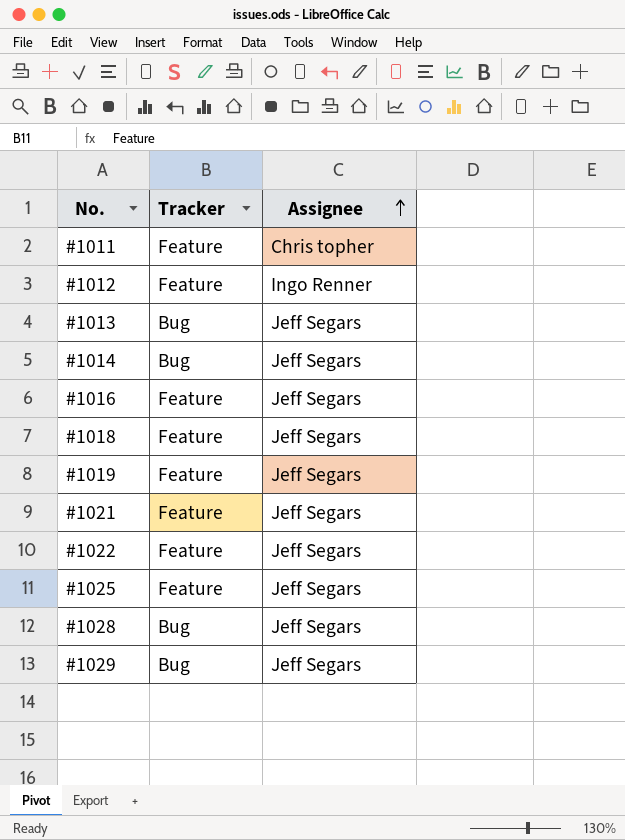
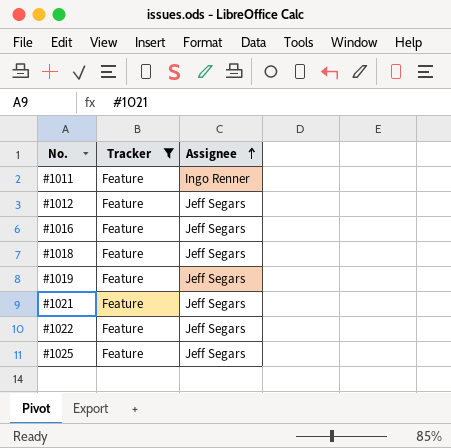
filter: none -> Tracker = Feature
#1011 | Assignee: Chris topher -> Ingo Renner
#1012 | Assignee: Ingo Renner -> Jeff Segars

